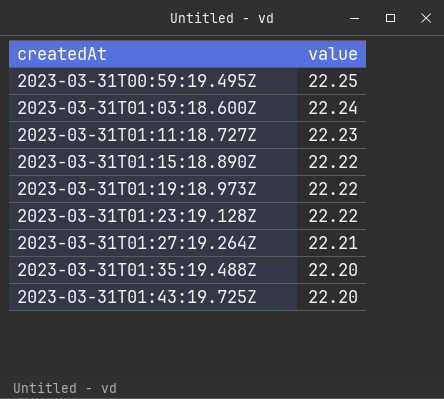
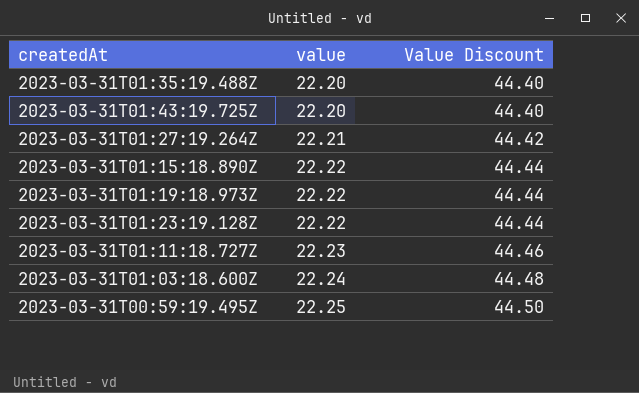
row order: createdAt ascending -> value ascending
column Value Discount | formula: none -> [value] * 2

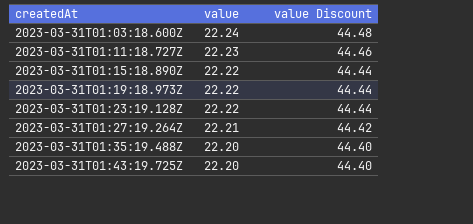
row order: value ascending -> createdAt ascending
column name: Value Discount -> value Discount
row 2023-03-31T00:59:19.495Z: 22.25 | 44.50 -> none

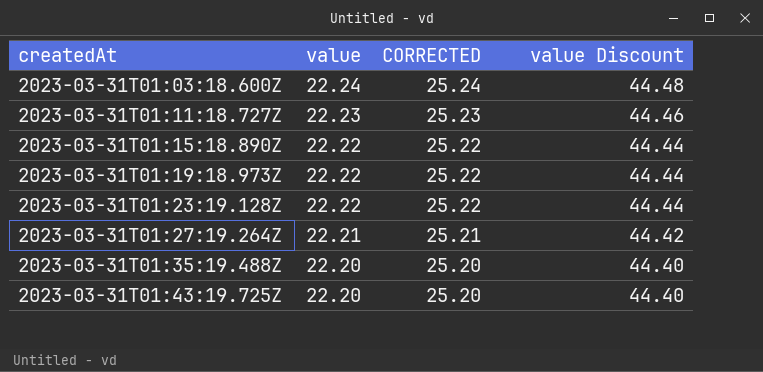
column CORRECTED | formula: none -> [value] + 3

